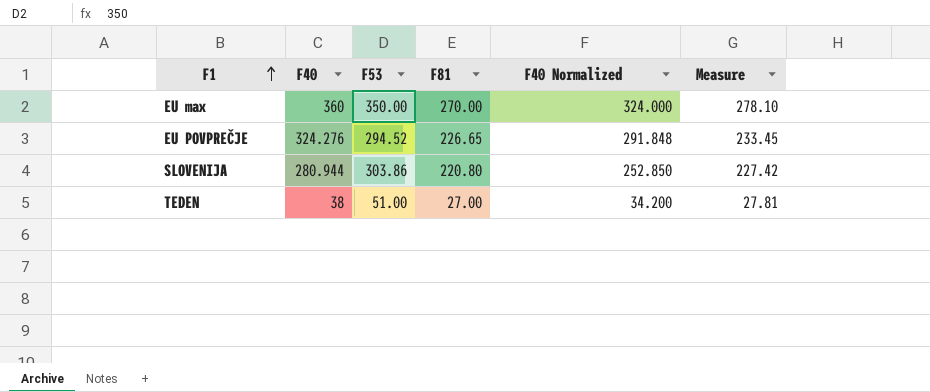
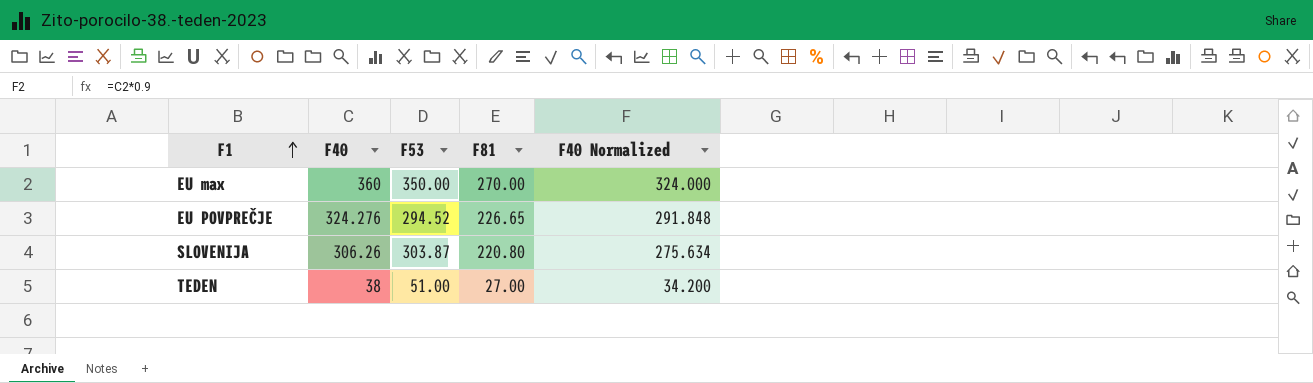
column Measure | formula: [F81] * 1.03 -> none
SLOVENIJA | F40: 280.944 -> 306.26
SLOVENIJA | F53: 303.86 -> 303.87
SLOVENIJA | F40 Normalized: 252.850 -> 275.634

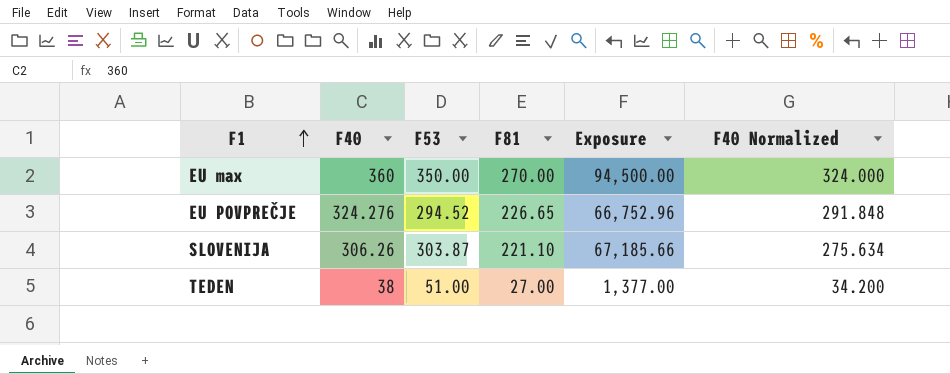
column Exposure | formula: none -> [F53] * [F81]
SLOVENIJA | F81: 220.80 -> 221.10

